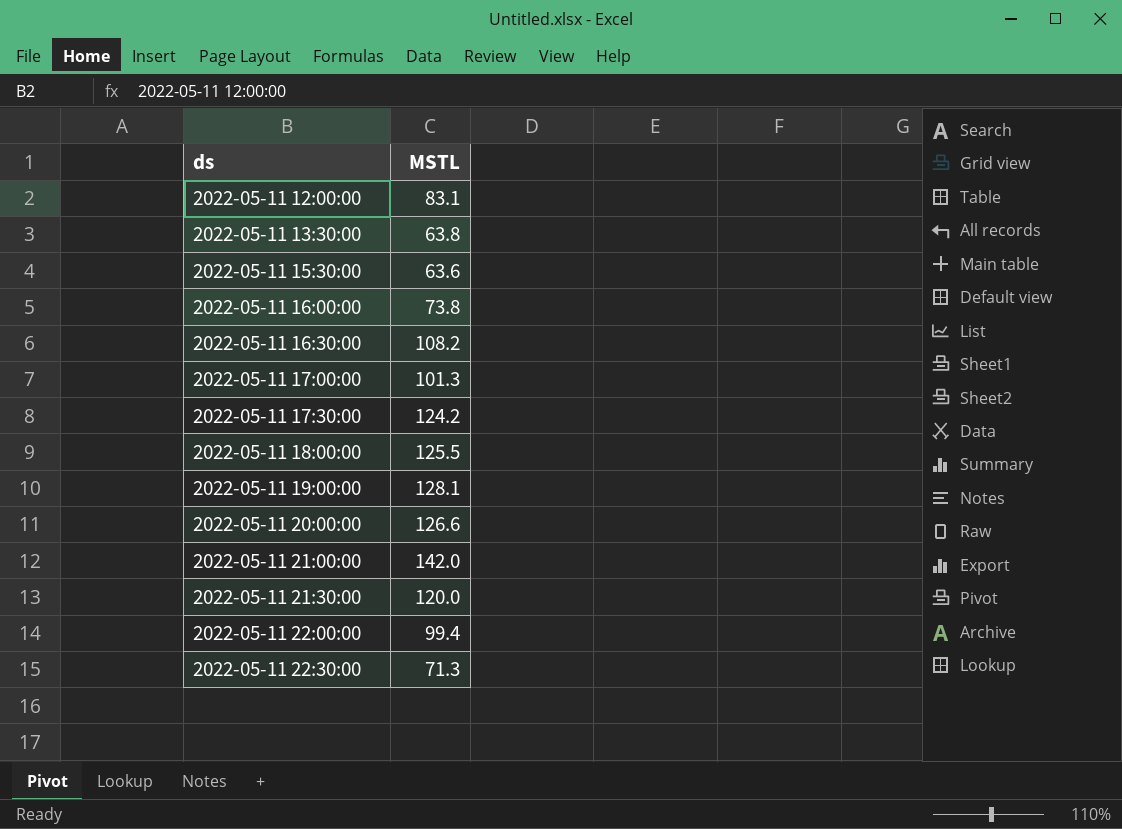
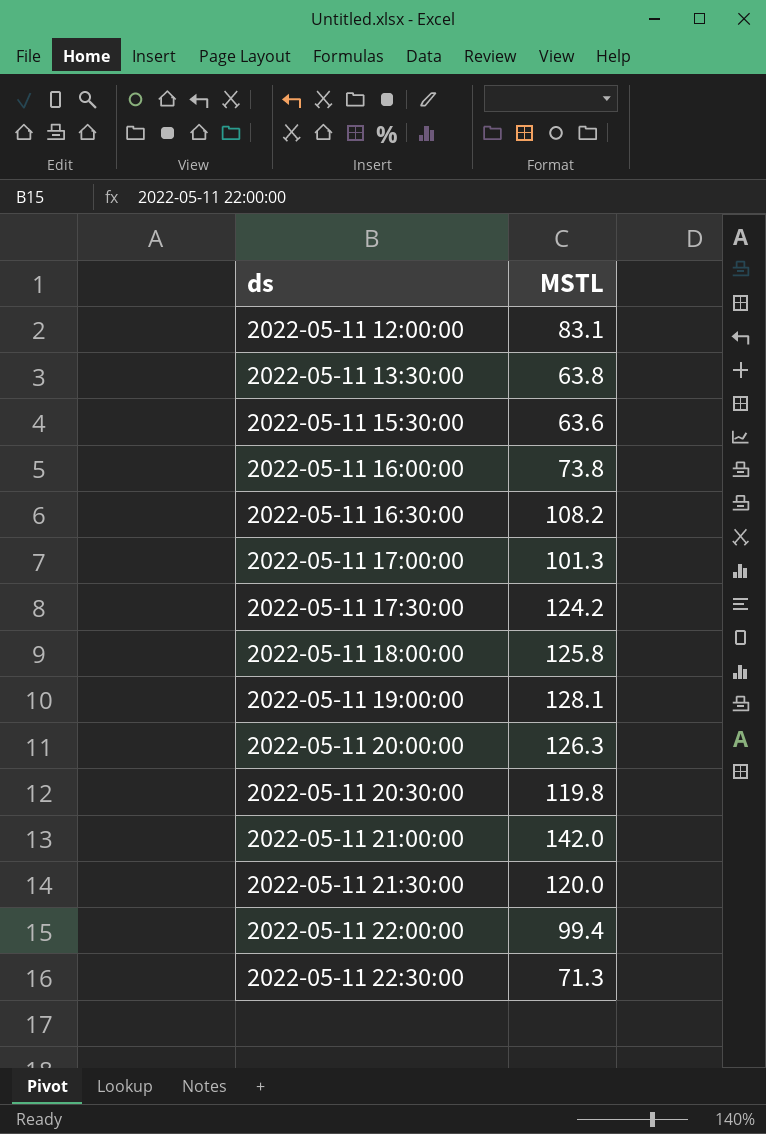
2022-05-11 18:00:00 | MSTL: 125.5 -> 125.8
2022-05-11 20:00:00 | MSTL: 126.6 -> 126.3
row 2022-05-11 20:30:00: none -> 119.8

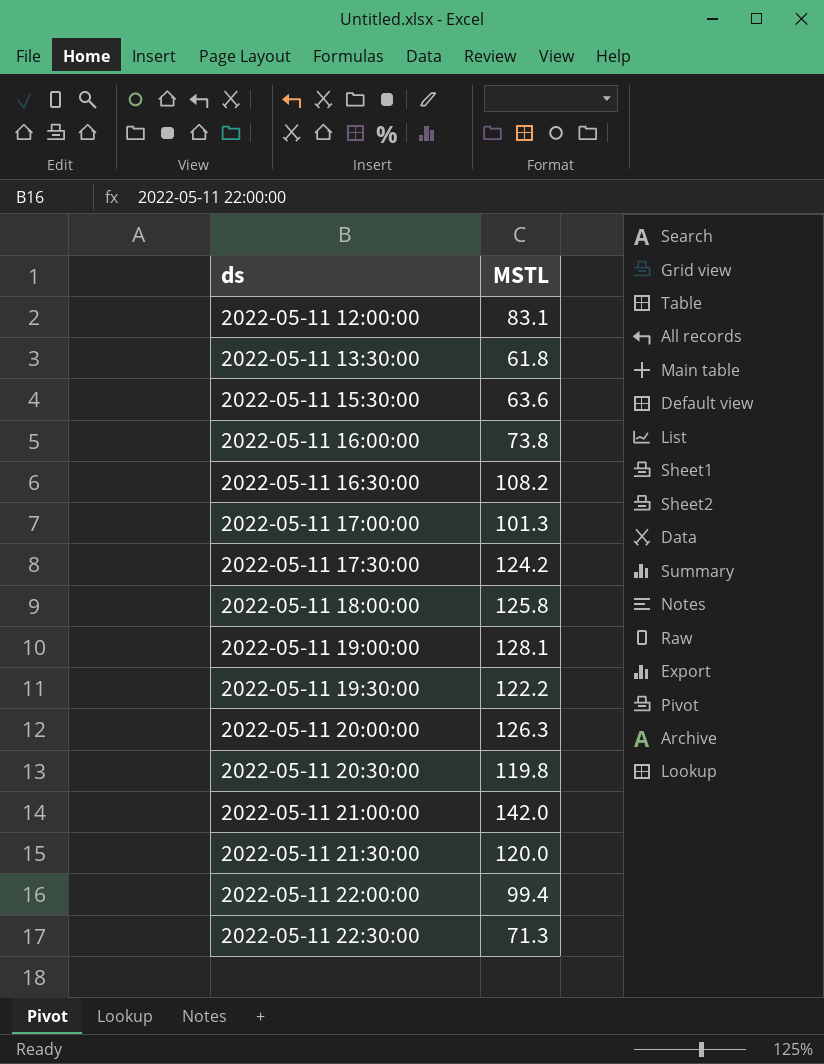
2022-05-11 13:30:00 | MSTL: 63.8 -> 61.8
row 2022-05-11 19:30:00: none -> 122.2

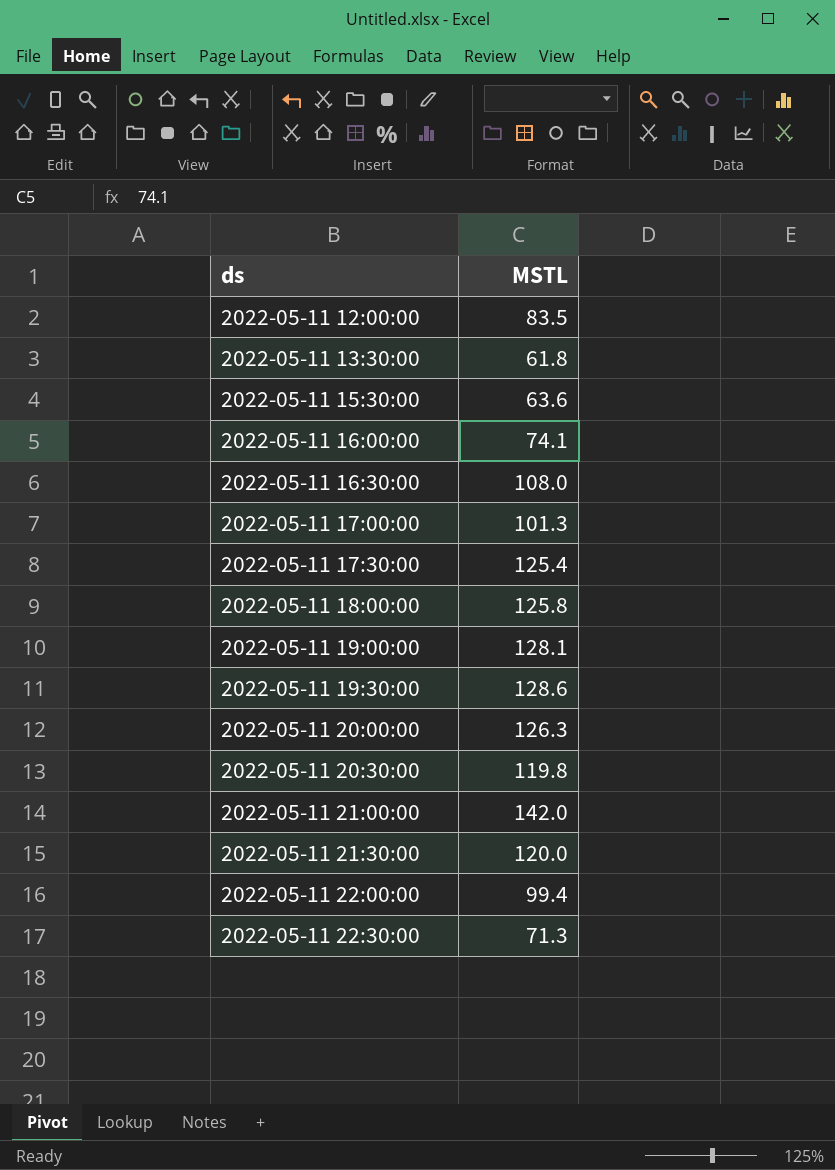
2022-05-11 12:00:00 | MSTL: 83.1 -> 83.5
2022-05-11 16:00:00 | MSTL: 73.8 -> 74.1
2022-05-11 16:30:00 | MSTL: 108.2 -> 108.0
2022-05-11 17:30:00 | MSTL: 124.2 -> 125.4
2022-05-11 19:30:00 | MSTL: 122.2 -> 128.6

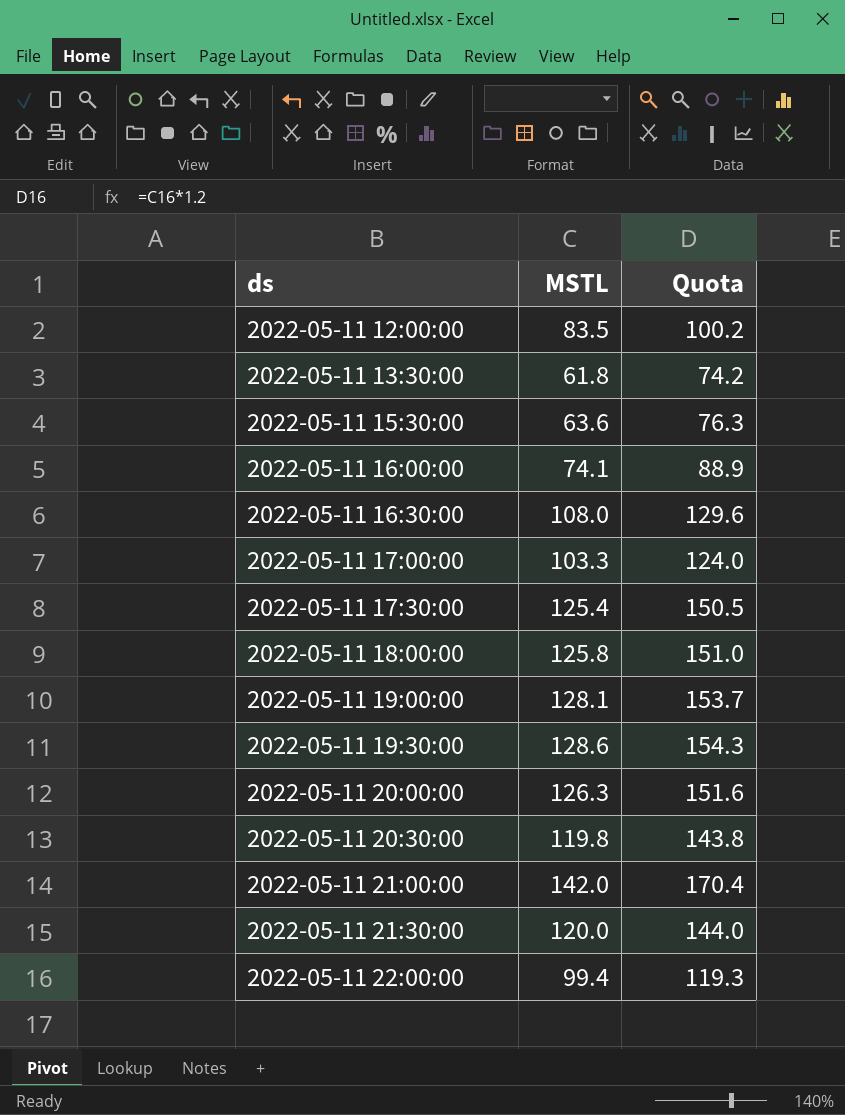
column Quota | formula: none -> [MSTL] * 1.2
row 2022-05-11 22:30:00: 71.3 -> none
2022-05-11 17:00:00 | MSTL: 101.3 -> 103.3

